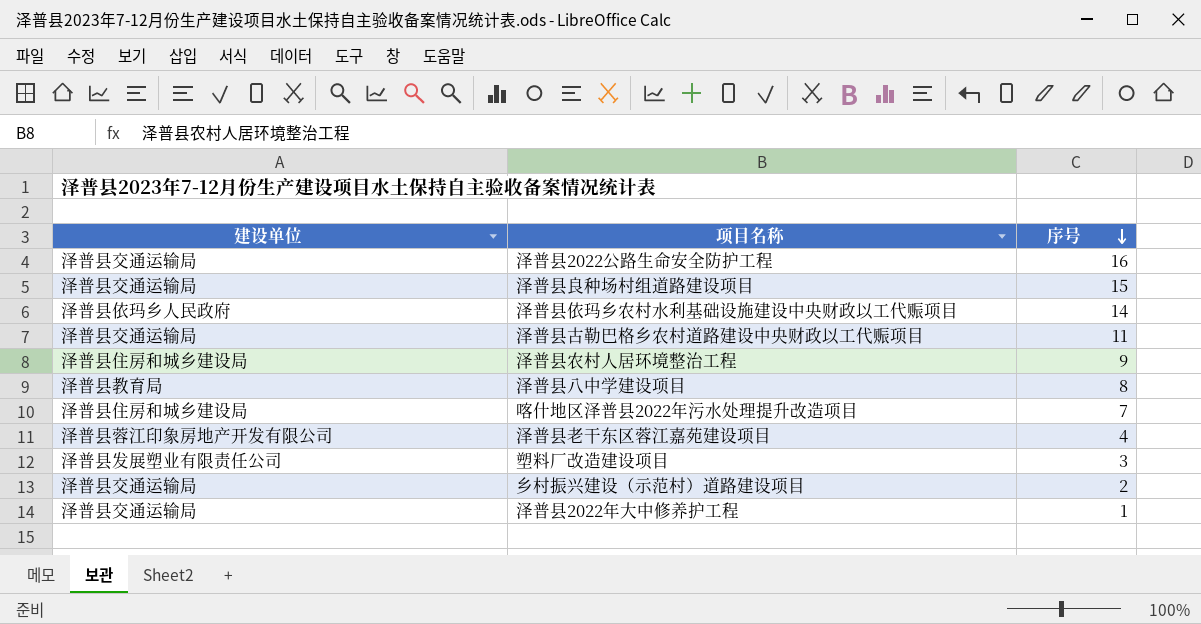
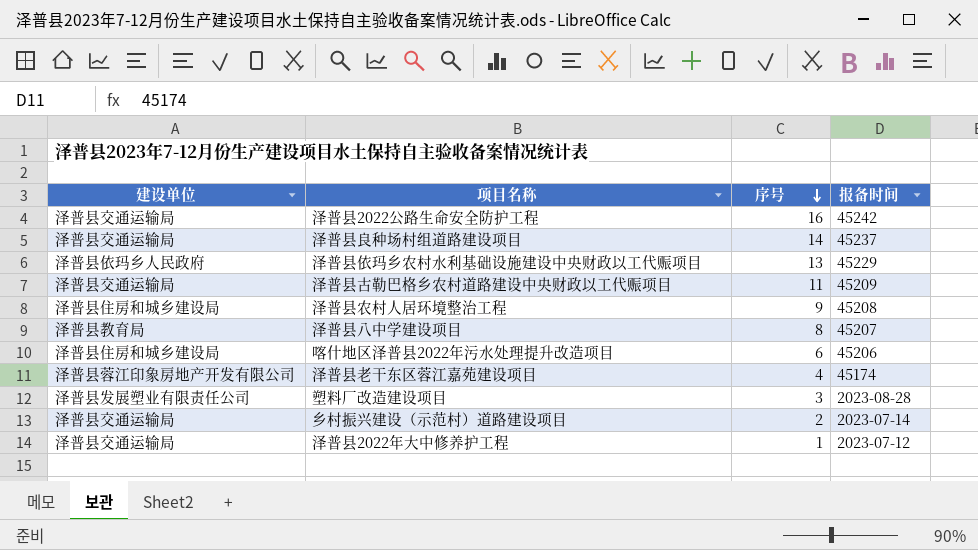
column 报备时间 | position: none -> 4
泽普县良种场村组道路建设项目 | 序号: 15 -> 14
泽普县依玛乡农村水利基础设施建设中央财政以工代赈项目 | 序号: 14 -> 13
喀什地区泽普县2022年污水处理提升改造项目 | 序号: 7 -> 6

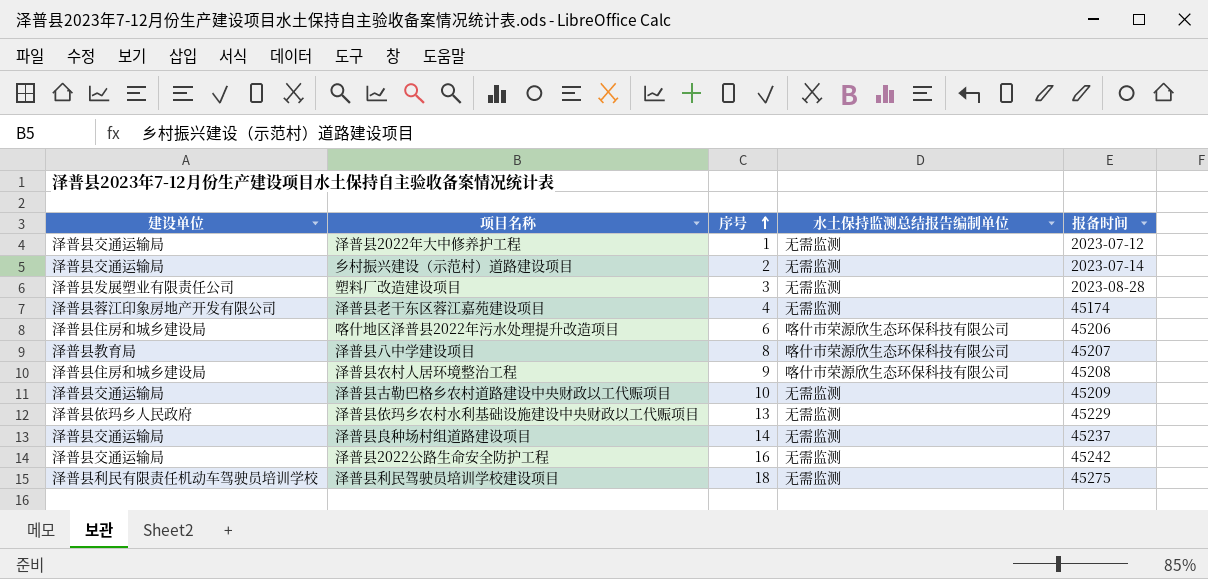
row order: 序号 descending -> 序号 ascending
column 水土保持监测总结报告编制单位 | position: none -> 4
泽普县古勒巴格乡农村道路建设中央财政以工代赈项目 | 序号: 11 -> 10
row 泽普县利民驾驶员培训学校建设项目: none -> 泽普县利民有限责任机动车驾驶员培训学校 | 18 | 无需监测 | 45275

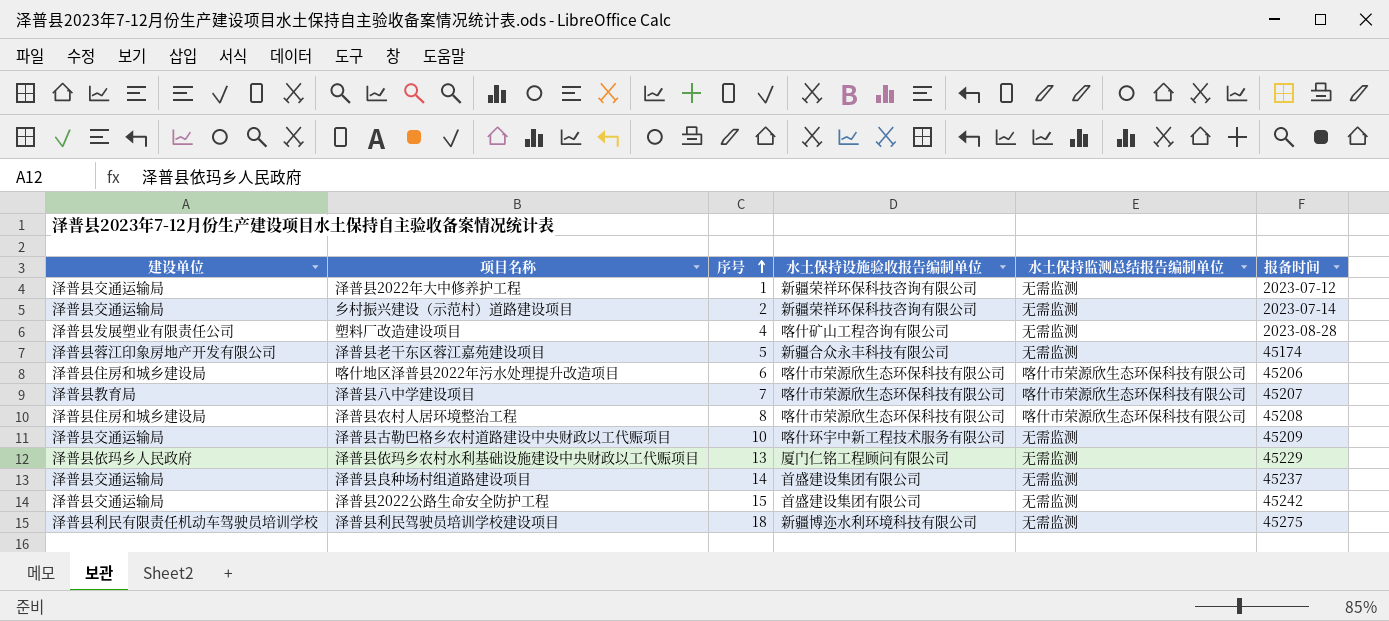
column 水土保持设施验收报告编制单位 | position: none -> 4
塑料厂改造建设项目 | 序号: 3 -> 4
泽普县老干东区蓉江嘉苑建设项目 | 序号: 4 -> 5
泽普县八中学建设项目 | 序号: 8 -> 7
泽普县农村人居环境整治工程 | 序号: 9 -> 8
泽普县2022公路生命安全防护工程 | 序号: 16 -> 15

